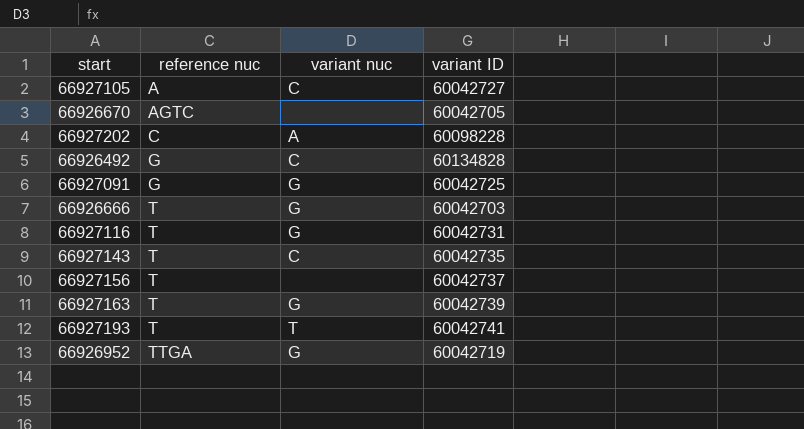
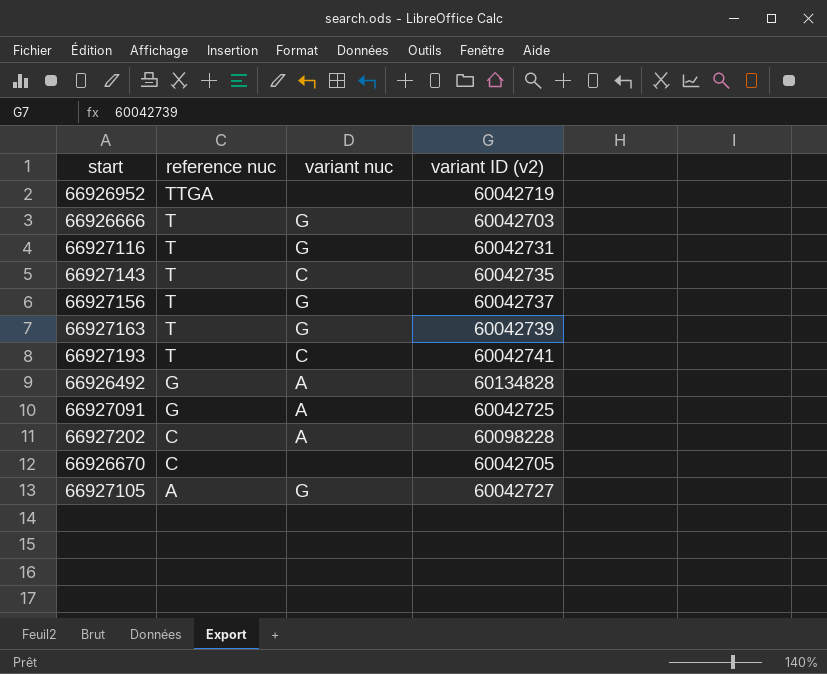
row order: reference nuc ascending -> reference nuc descending
column name: variant ID -> variant ID (v2)
66926952 | variant nuc: G -> none
66927156 | variant nuc: none -> G
66927193 | variant nuc: T -> C
66926492 | variant nuc: C -> A
66927091 | variant nuc: G -> A
66926670 | reference nuc: AGTC -> C
66927105 | variant nuc: C -> G

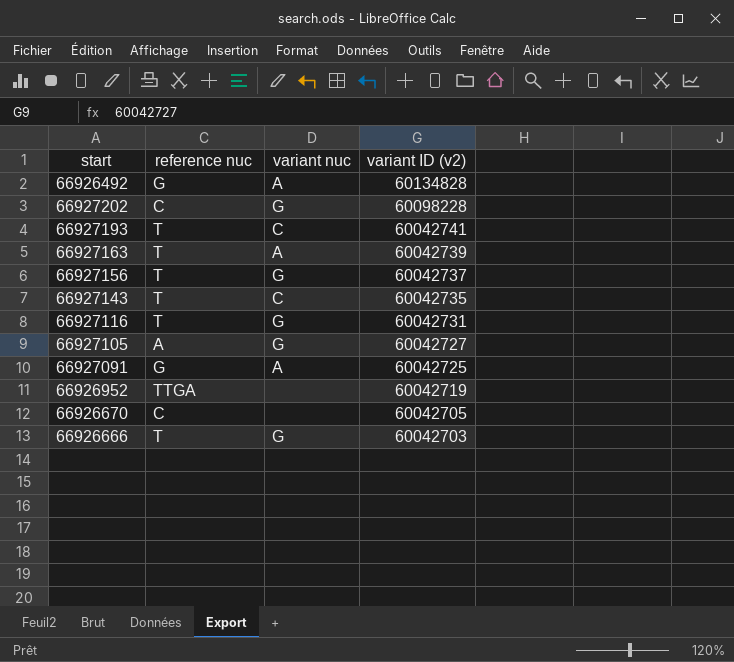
row order: reference nuc descending -> variant ID (v2) descending
66927202 | variant nuc: A -> G
66927163 | variant nuc: G -> A

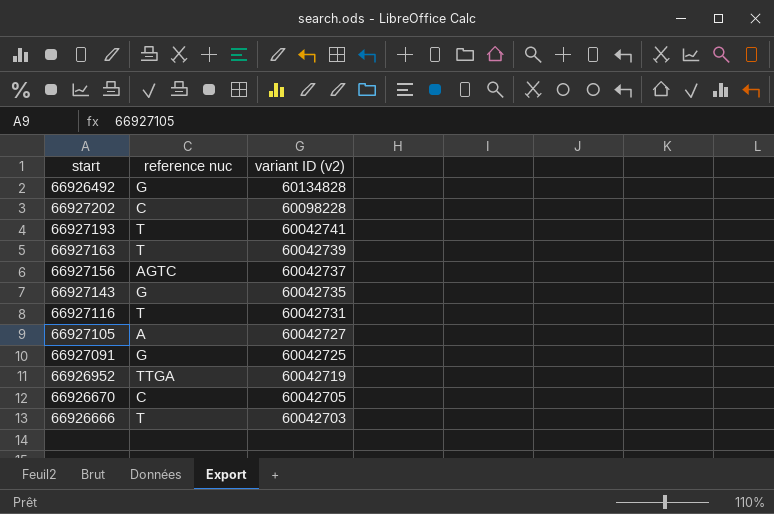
column variant nuc | position: 3 -> none
66927156 | reference nuc: T -> AGTC
66927143 | reference nuc: T -> G

